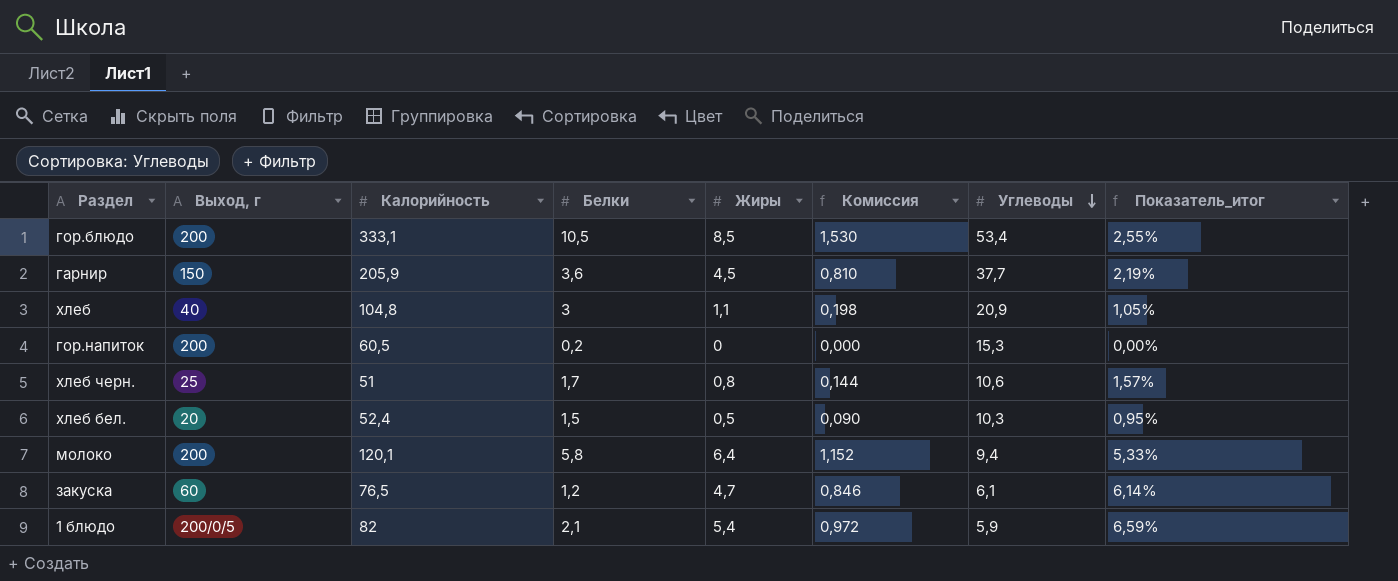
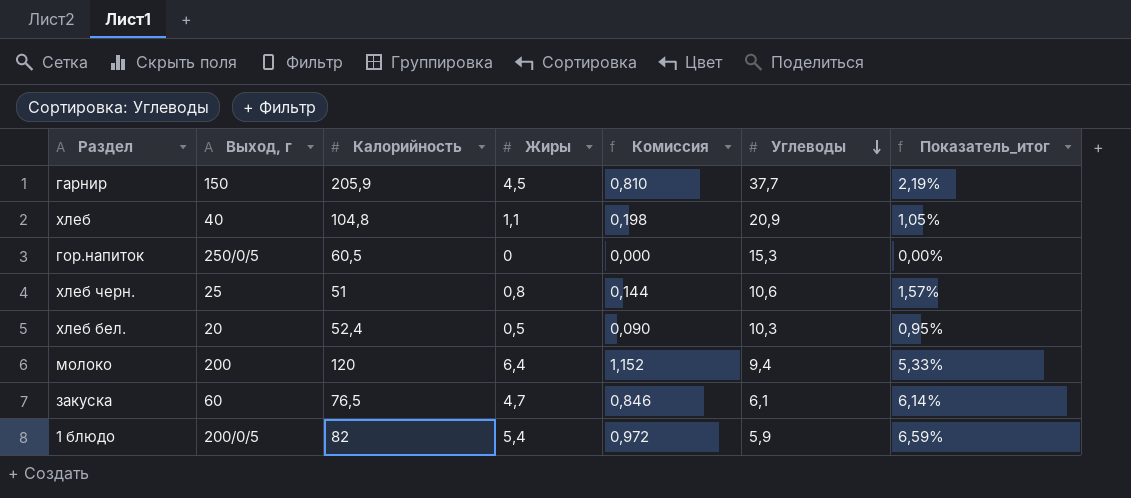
column Белки | position: 4 -> none
row гор.блюдо: 200 | 333,1 | 10,5 | 8,5 | 1,530 | 53,4 | 2,55% -> none
гор.напиток | Выход, г: 200 -> 250/0/5
молоко | Калорийность: 120,1 -> 120

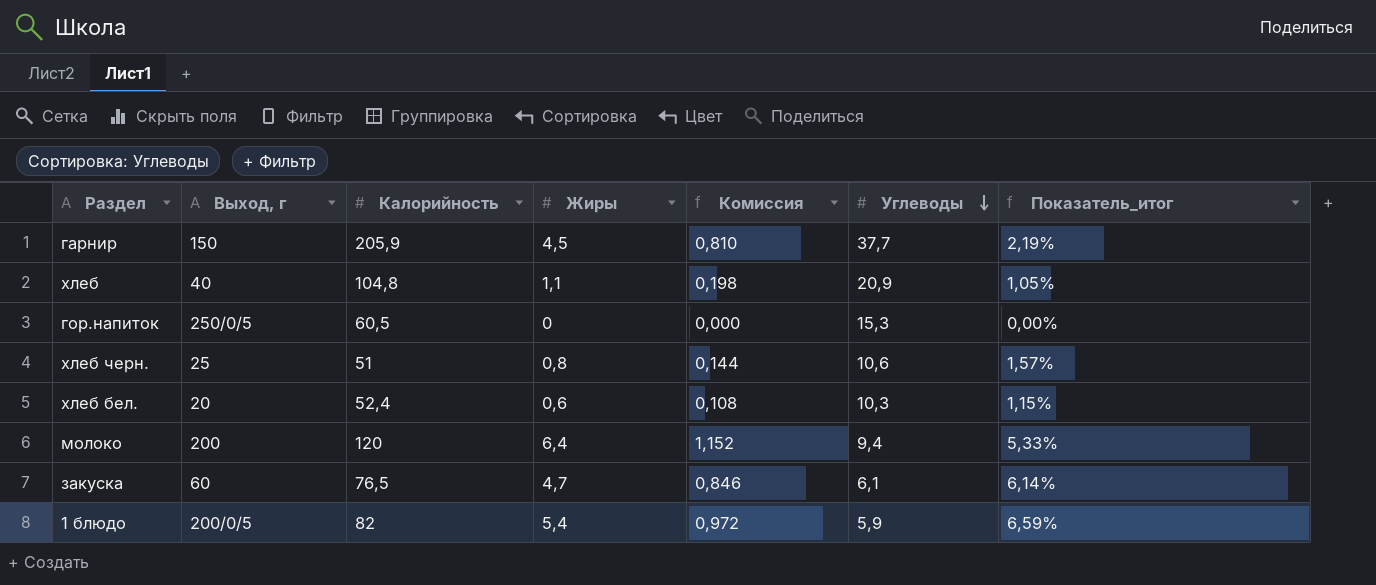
хлеб бел. | Жиры: 0,5 -> 0,6
хлеб бел. | Комиссия: 0,090 -> 0,108
хлеб бел. | Показатель_итог: 0,95% -> 1,15%

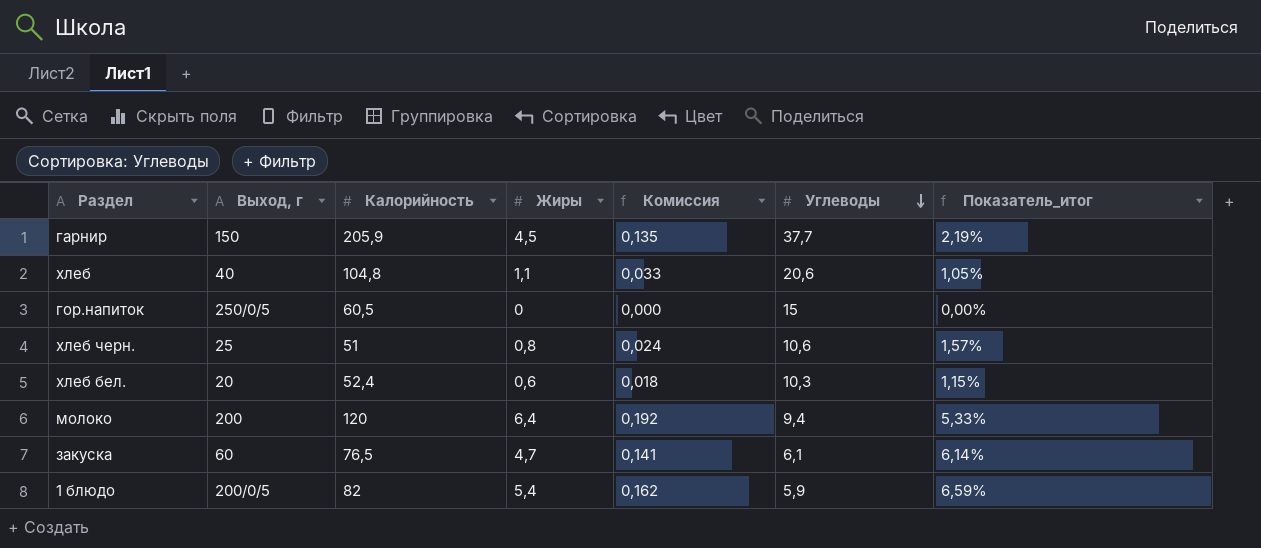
column Комиссия | formula: [Жиры] * 0,18 -> [Жиры] * 0,03
хлеб | Углеводы: 20,9 -> 20,6
гор.напиток | Углеводы: 15,3 -> 15

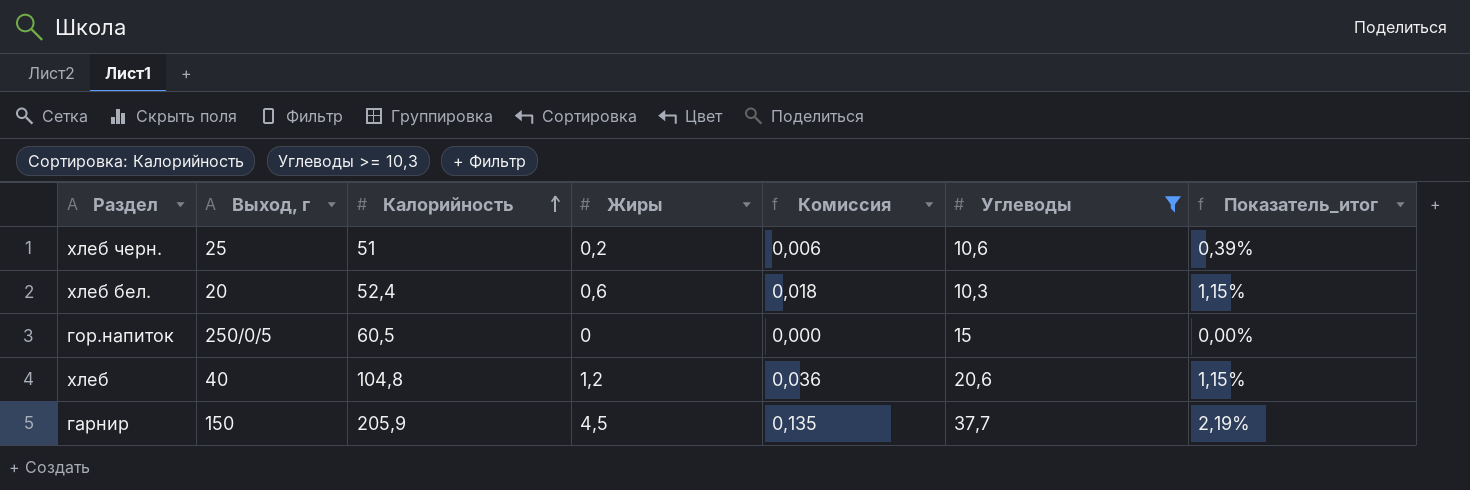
filter: none -> Углеводы >= 10,3
row order: Углеводы descending -> Калорийность ascending
хлеб черн. | Жиры: 0,8 -> 0,2
хлеб черн. | Комиссия: 0,024 -> 0,006
хлеб черн. | Показатель_итог: 1,57% -> 0,39%
хлеб | Жиры: 1,1 -> 1,2
хлеб | Комиссия: 0,033 -> 0,036
хлеб | Показатель_итог: 1,05% -> 1,15%

